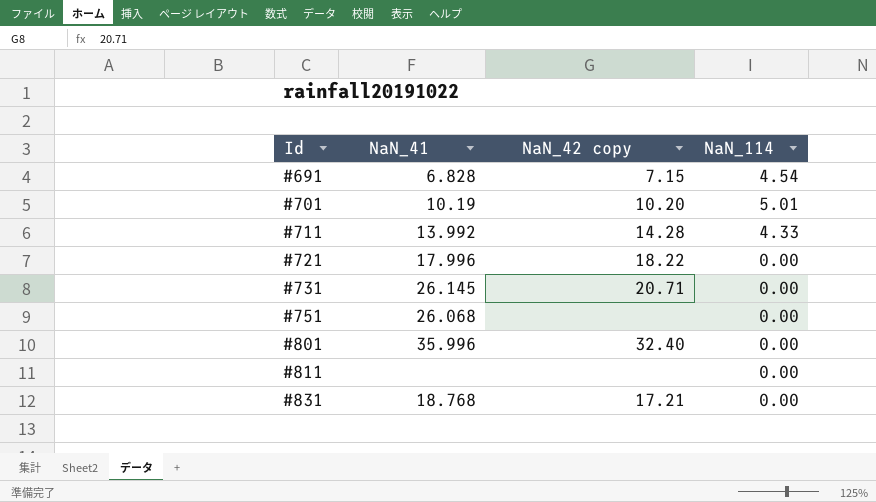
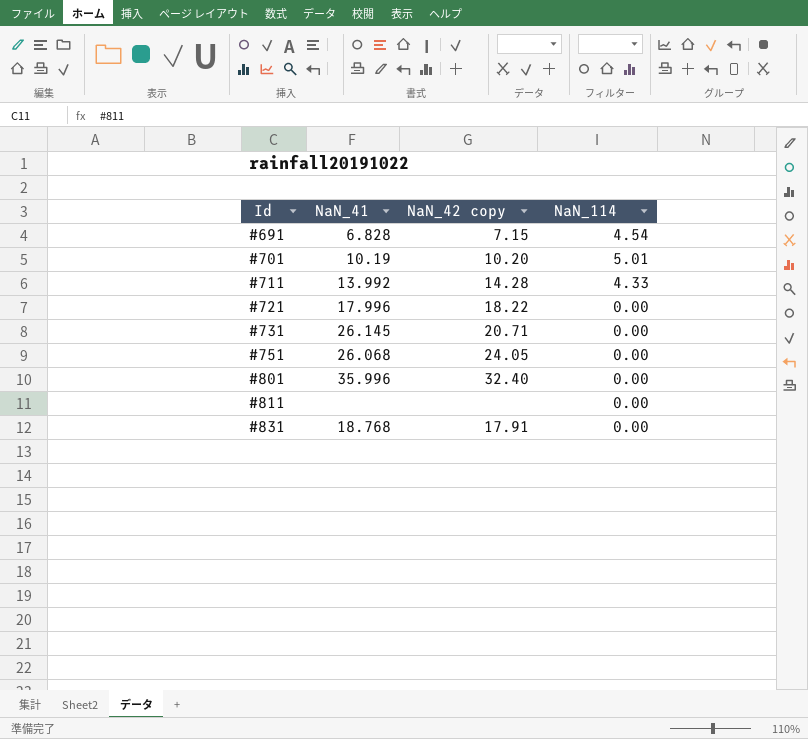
#751 | NaN_42 copy: none -> 24.05
#831 | NaN_42 copy: 17.21 -> 17.91

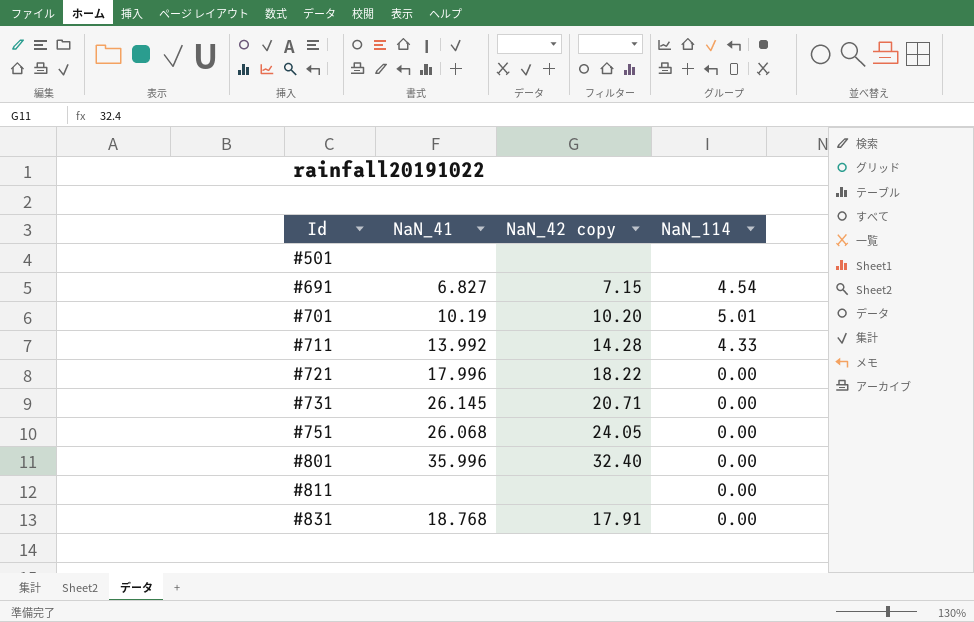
row #501: none -> none | none | none
#691 | NaN_41: 6.828 -> 6.827

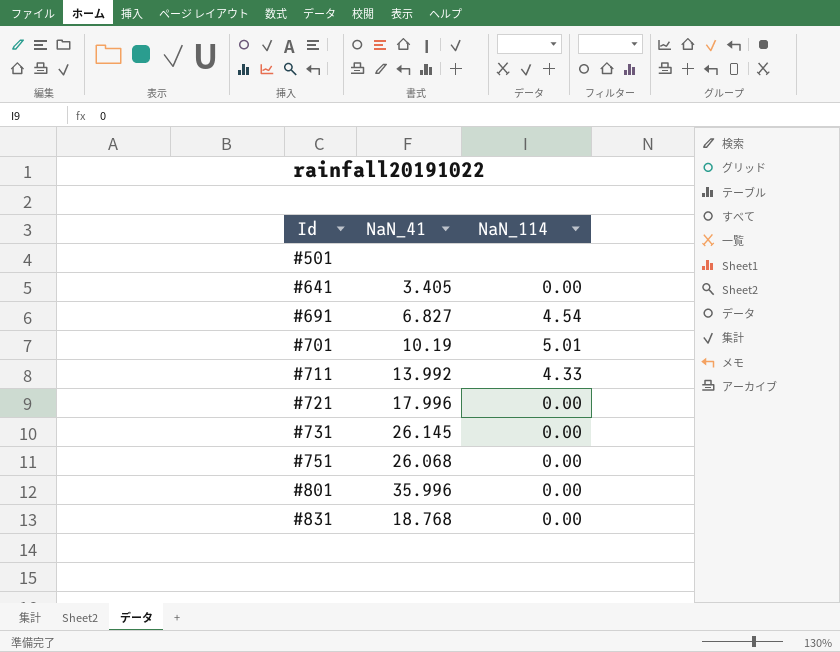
column NaN_42 copy | position: 3 -> none
row #811: none | none | 0.00 -> none
row #641: none -> 3.405 | 0.00

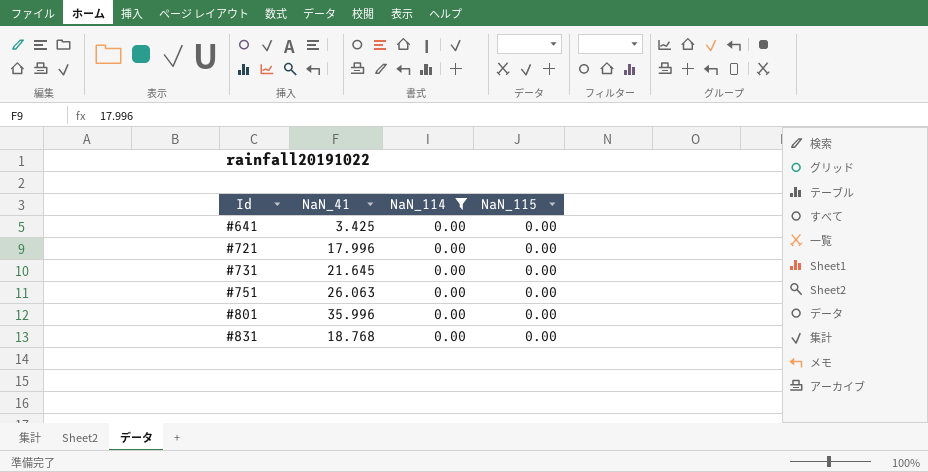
filter: none -> NaN_114 = 0.00
column NaN_115 | position: none -> 4
#641 | NaN_41: 3.405 -> 3.425
#731 | NaN_41: 26.145 -> 21.645
#751 | NaN_41: 26.068 -> 26.063

